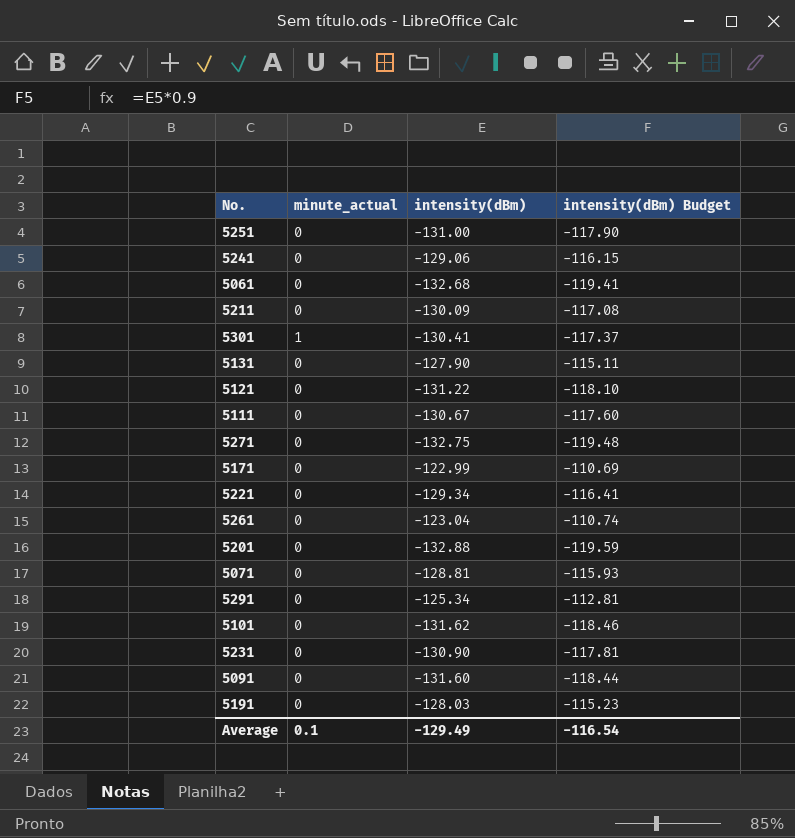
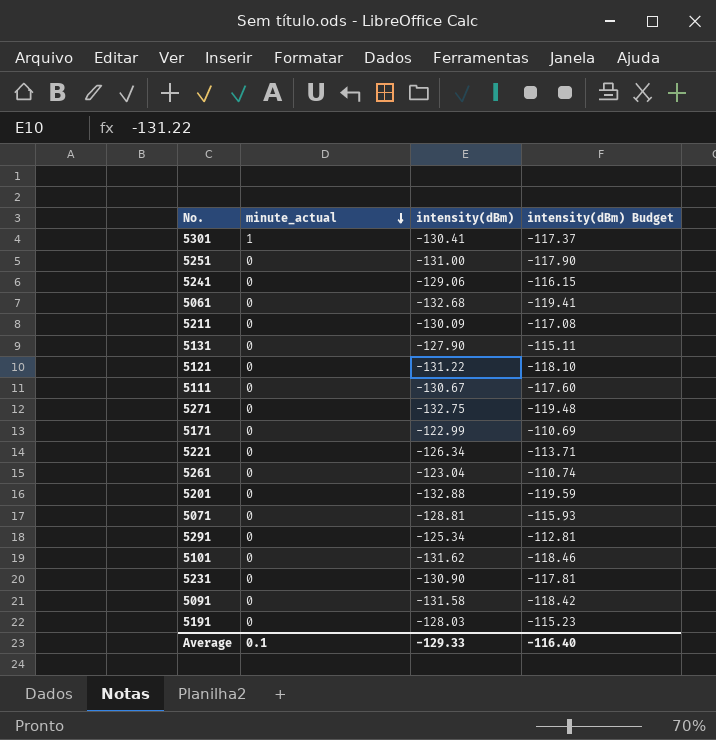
row order: none -> minute_actual descending
5221 | intensity(dBm): -129.34 -> -126.34
5221 | intensity(dBm) Budget: -116.41 -> -113.71
5091 | intensity(dBm): -131.60 -> -131.58
5091 | intensity(dBm) Budget: -118.44 -> -118.42
Average | intensity(dBm): -129.49 -> -129.33
Average | intensity(dBm) Budget: -116.54 -> -116.40

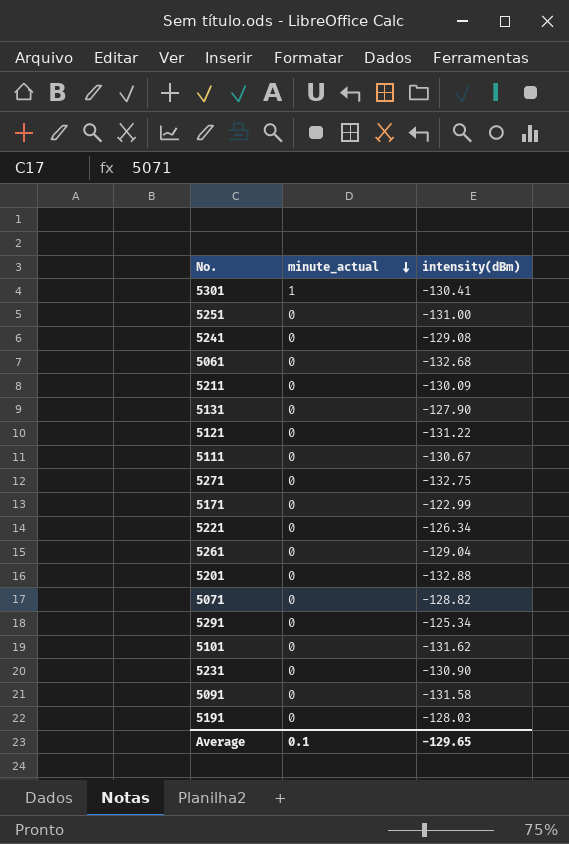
column intensity(dBm) Budget | formula: [intensity(dBm)] * 0.9 -> none
5241 | intensity(dBm): -129.06 -> -129.08
5261 | intensity(dBm): -123.04 -> -129.04
5071 | intensity(dBm): -128.81 -> -128.82
Average | intensity(dBm): -129.33 -> -129.65

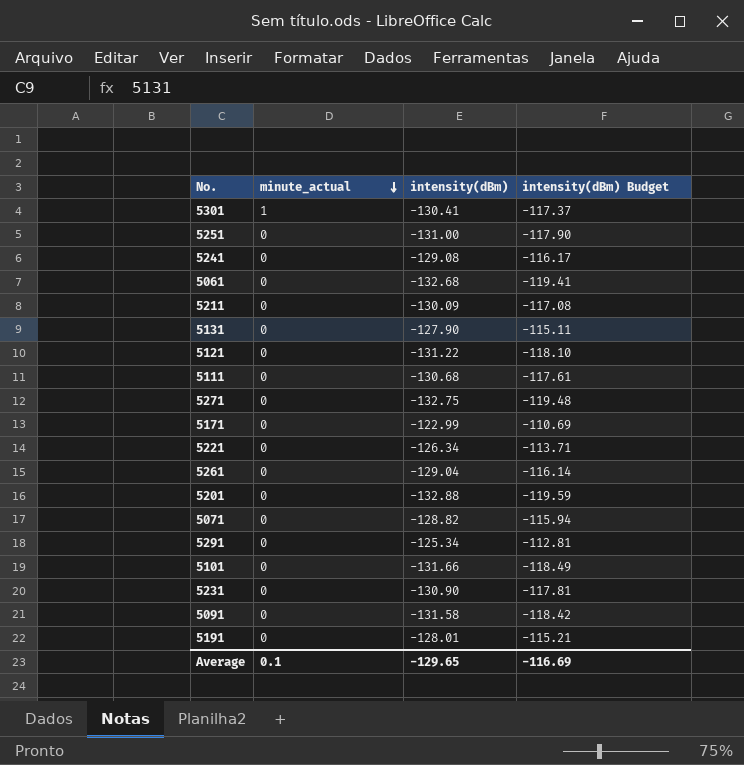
column intensity(dBm) Budget | formula: none -> [intensity(dBm)] * 0.9
5111 | intensity(dBm): -130.67 -> -130.68
5101 | intensity(dBm): -131.62 -> -131.66
5191 | intensity(dBm): -128.03 -> -128.01

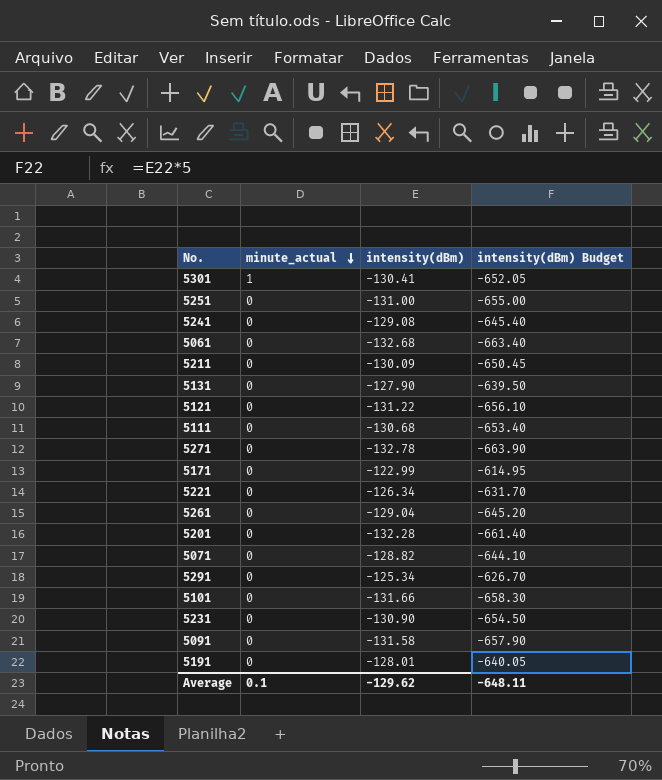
column intensity(dBm) Budget | formula: [intensity(dBm)] * 0.9 -> [intensity(dBm)] * 5
5271 | intensity(dBm): -132.75 -> -132.78
5201 | intensity(dBm): -132.88 -> -132.28
Average | intensity(dBm): -129.65 -> -129.62
Average | intensity(dBm) Budget: -116.69 -> -648.11

